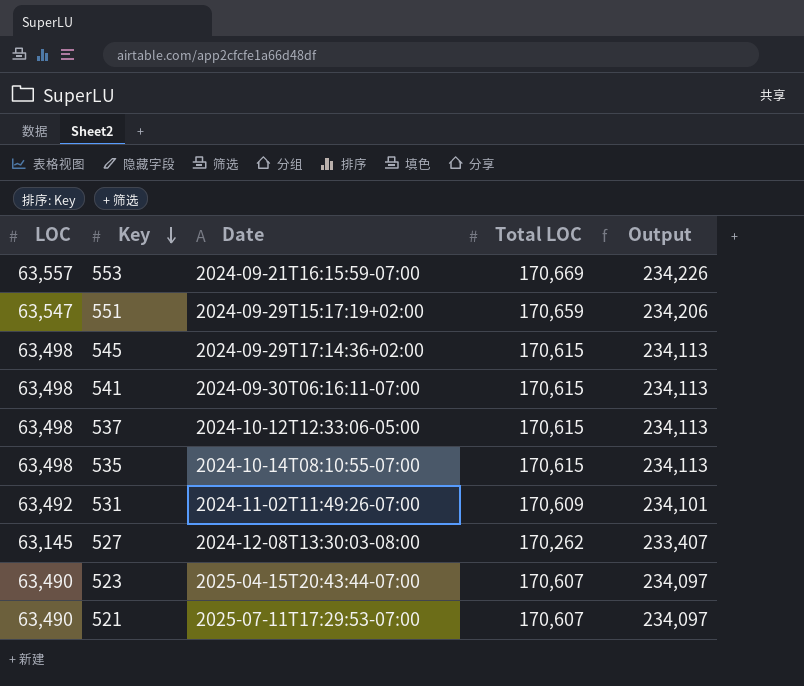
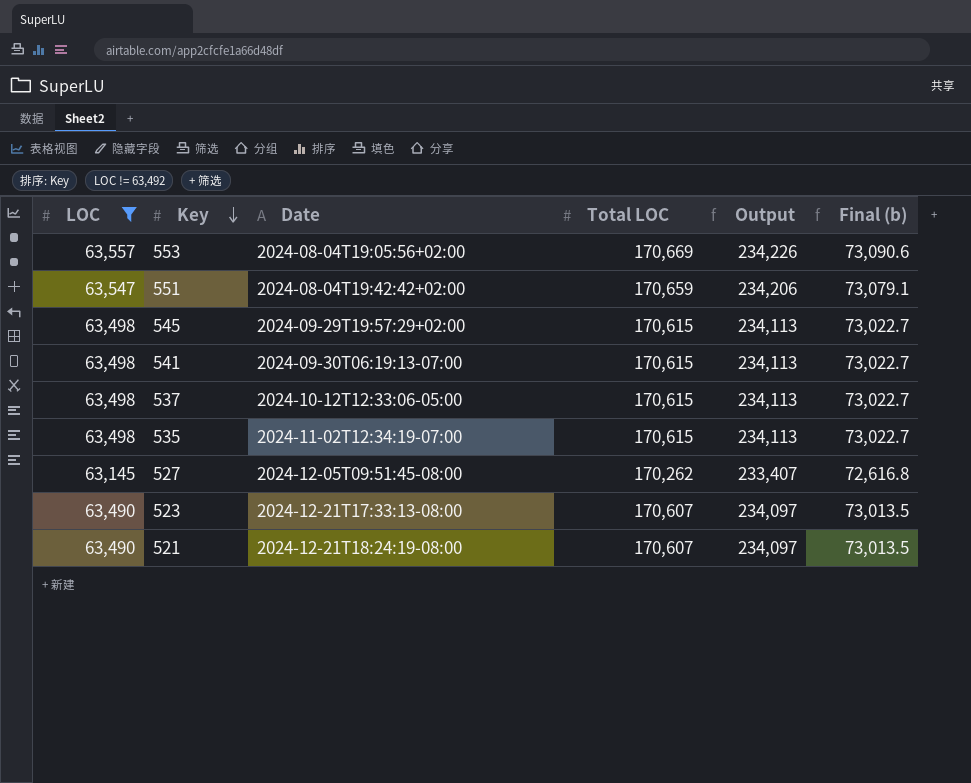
filter: none -> LOC != 63,492
column Final (b) | formula: none -> [LOC] * 1.15
553 | Date: 2024-09-21T16:15:59-07:00 -> 2024-08-04T19:05:56+02:00
551 | Date: 2024-09-29T15:17:19+02:00 -> 2024-08-04T19:42:42+02:00
545 | Date: 2024-09-29T17:14:36+02:00 -> 2024-09-29T19:57:29+02:00
541 | Date: 2024-09-30T06:16:11-07:00 -> 2024-09-30T06:19:13-07:00
535 | Date: 2024-10-14T08:10:55-07:00 -> 2024-11-02T12:34:19-07:00
527 | Date: 2024-12-08T13:30:03-08:00 -> 2024-12-05T09:51:45-08:00
523 | Date: 2025-04-15T20:43:44-07:00 -> 2024-12-21T17:33:13-08:00
521 | Date: 2025-07-11T17:29:53-07:00 -> 2024-12-21T18:24:19-08:00

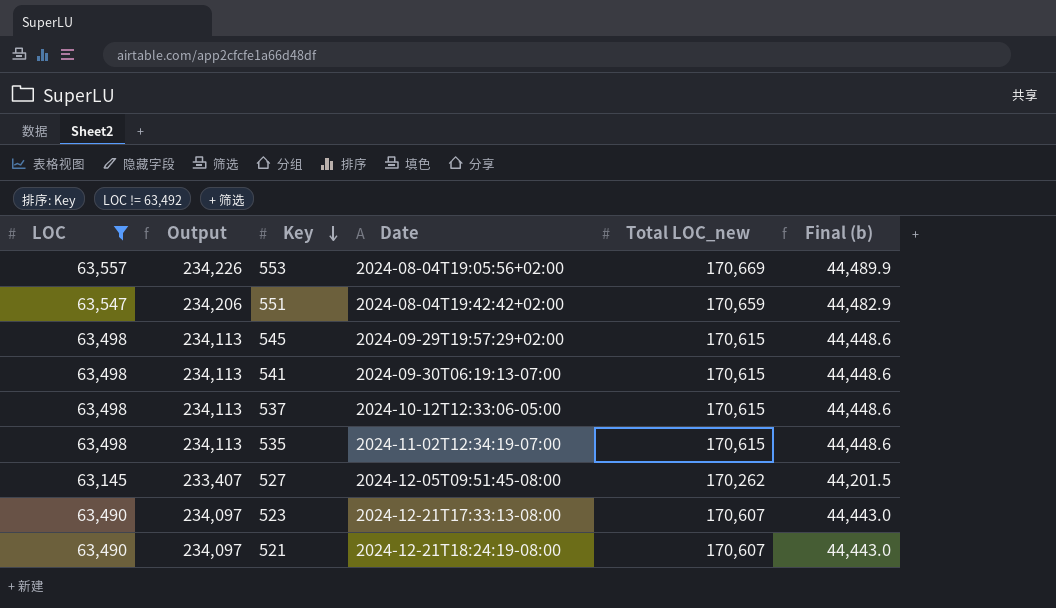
column Output | position: 5 -> 2
column name: Total LOC -> Total LOC_new
column Final (b) | formula: [LOC] * 1.15 -> [LOC] * 0.7

